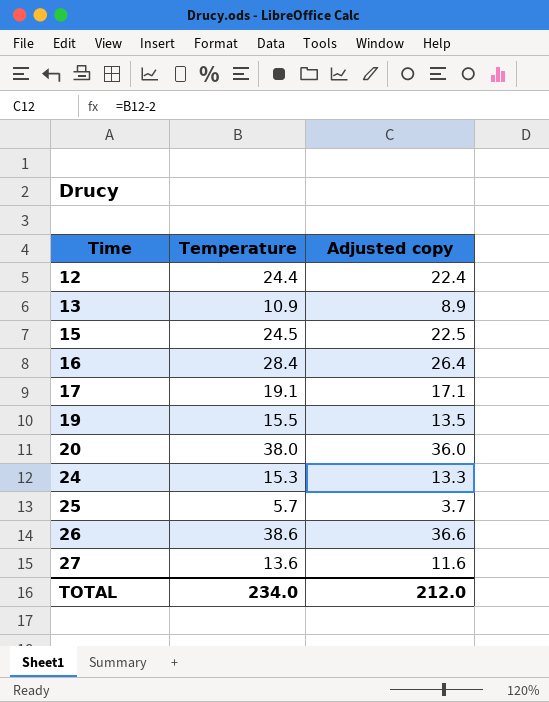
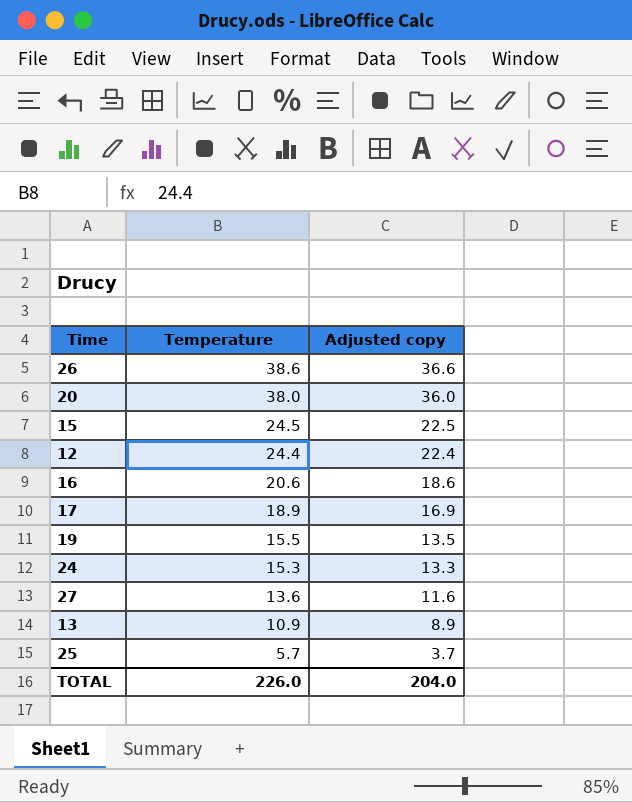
row order: Time ascending -> Temperature descending
16 | Temperature: 28.4 -> 20.6
16 | Adjusted copy: 26.4 -> 18.6
17 | Temperature: 19.1 -> 18.9
17 | Adjusted copy: 17.1 -> 16.9
TOTAL | Temperature: 234.0 -> 226.0
TOTAL | Adjusted copy: 212.0 -> 204.0

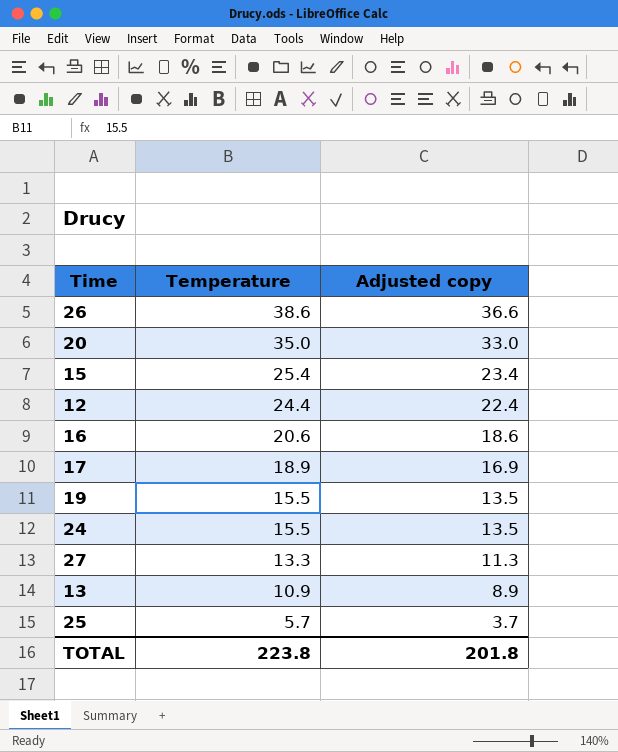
20 | Temperature: 38.0 -> 35.0
20 | Adjusted copy: 36.0 -> 33.0
15 | Temperature: 24.5 -> 25.4
15 | Adjusted copy: 22.5 -> 23.4
24 | Temperature: 15.3 -> 15.5
24 | Adjusted copy: 13.3 -> 13.5
27 | Temperature: 13.6 -> 13.3
27 | Adjusted copy: 11.6 -> 11.3
TOTAL | Temperature: 226.0 -> 223.8
TOTAL | Adjusted copy: 204.0 -> 201.8

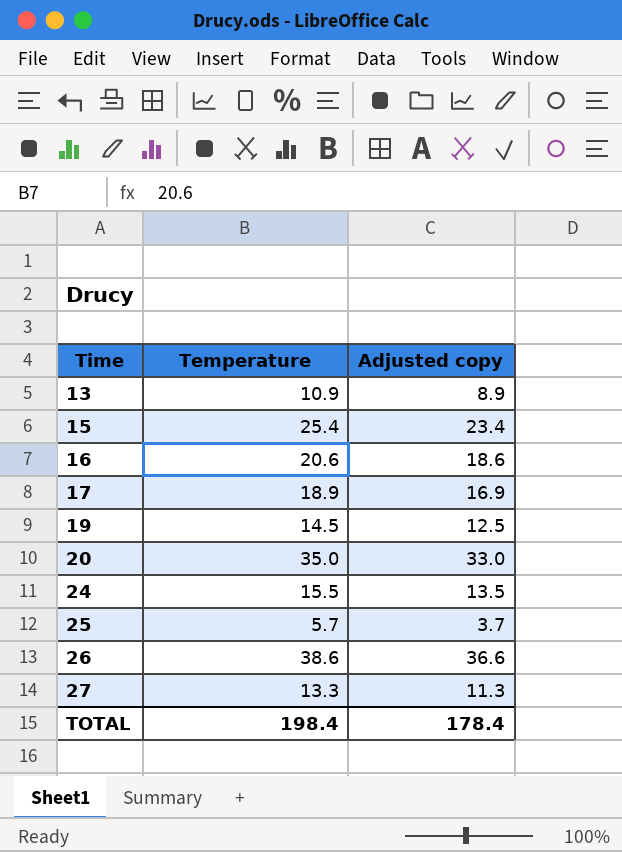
row order: Temperature descending -> Time ascending
row 12: 24.4 | 22.4 -> none
19 | Temperature: 15.5 -> 14.5
19 | Adjusted copy: 13.5 -> 12.5
TOTAL | Temperature: 223.8 -> 198.4
TOTAL | Adjusted copy: 201.8 -> 178.4

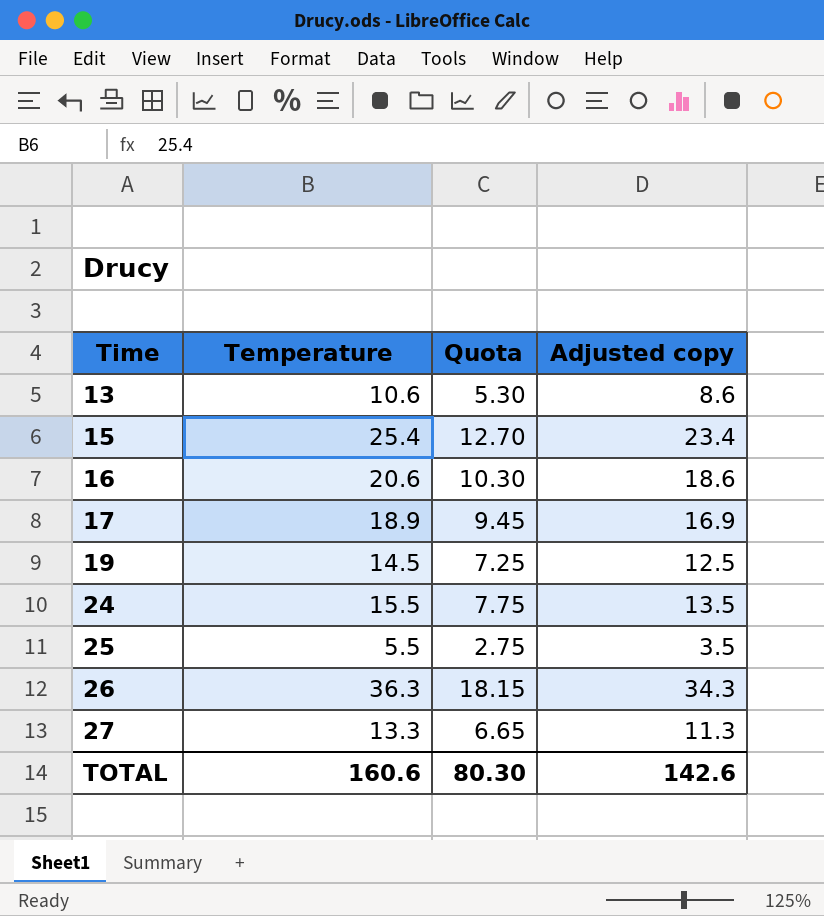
column Quota | formula: none -> [Temperature] * 0.5
row 20: 35.0 | 33.0 -> none
13 | Temperature: 10.9 -> 10.6
13 | Adjusted copy: 8.9 -> 8.6
25 | Temperature: 5.7 -> 5.5
25 | Adjusted copy: 3.7 -> 3.5
26 | Temperature: 38.6 -> 36.3
26 | Adjusted copy: 36.6 -> 34.3
TOTAL | Temperature: 198.4 -> 160.6
TOTAL | Adjusted copy: 178.4 -> 142.6

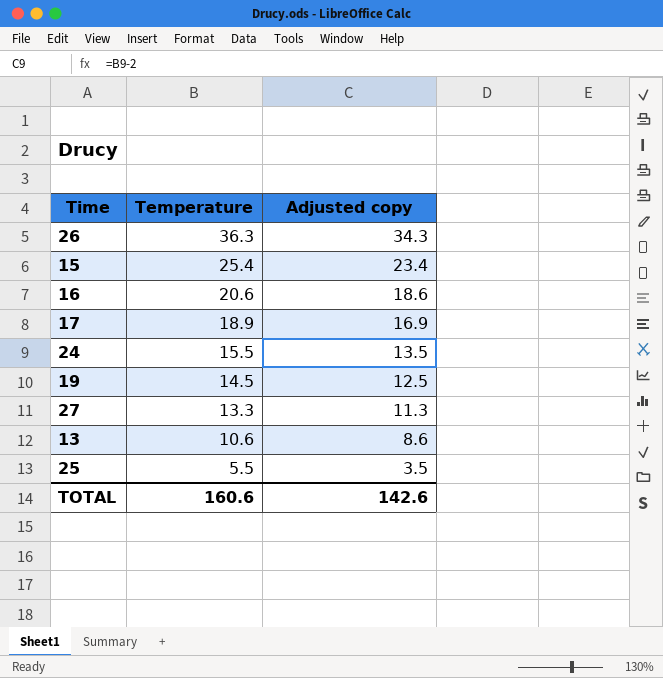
row order: Time ascending -> Temperature descending
column Quota | formula: [Temperature] * 0.5 -> none

